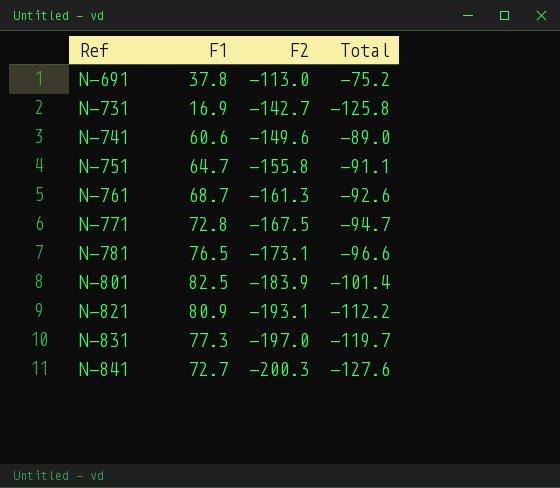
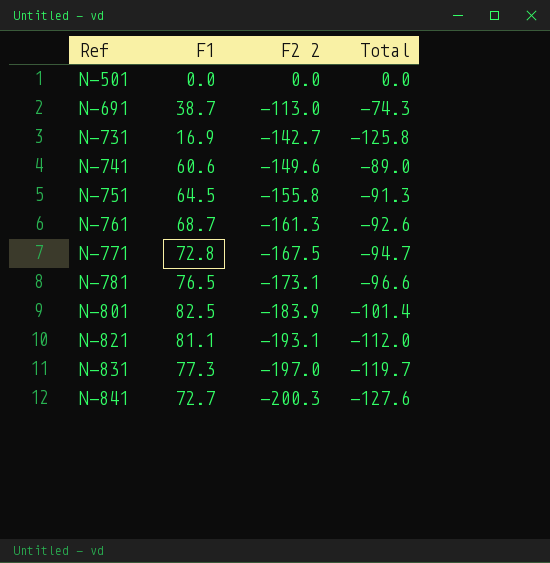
column name: F2 -> F2 2
row N-501: none -> 0.0 | 0.0 | 0.0
N-691 | F1: 37.8 -> 38.7
N-691 | Total: -75.2 -> -74.3
N-751 | F1: 64.7 -> 64.5
N-751 | Total: -91.1 -> -91.3
N-821 | F1: 80.9 -> 81.1
N-821 | Total: -112.2 -> -112.0

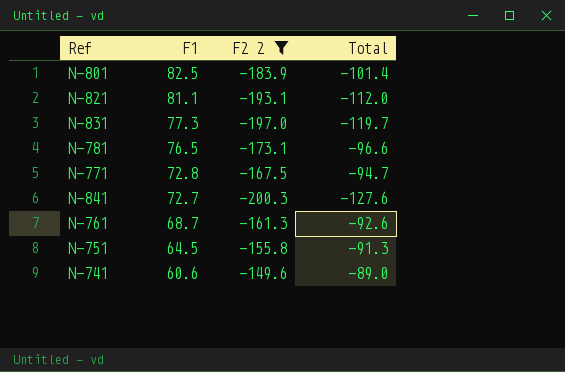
filter: none -> F2 2 <= -149.6
row order: Ref ascending -> F1 descending

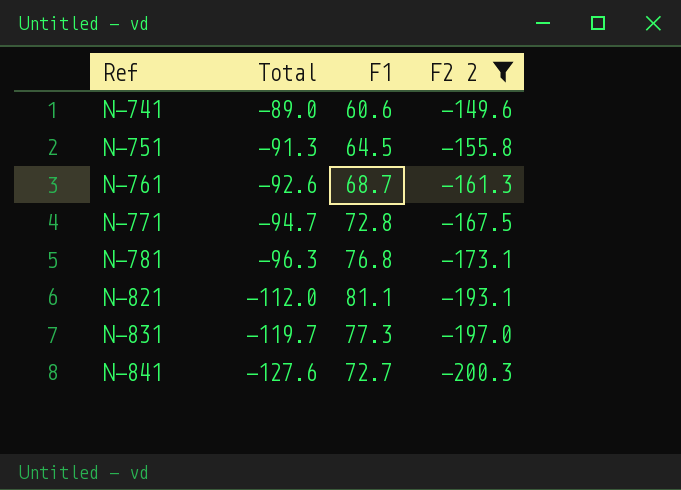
row order: F1 descending -> Ref ascending
column Total | position: 4 -> 2
row N-801: 82.5 | -183.9 | -101.4 -> none
N-781 | Total: -96.6 -> -96.3
N-781 | F1: 76.5 -> 76.8

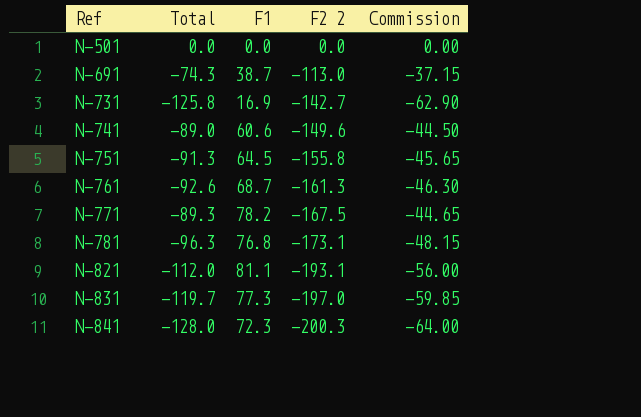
filter: F2 2 <= -149.6 -> none
column Commission | formula: none -> [Total] * 0.5
N-771 | Total: -94.7 -> -89.3
N-771 | F1: 72.8 -> 78.2
N-841 | Total: -127.6 -> -128.0
N-841 | F1: 72.7 -> 72.3

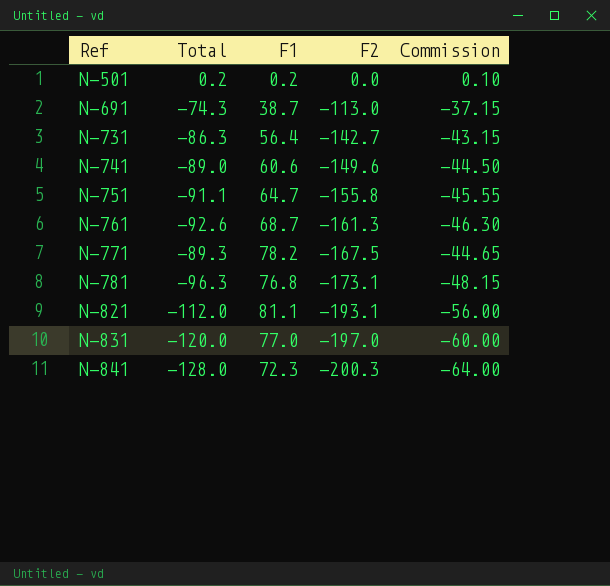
column name: F2 2 -> F2
N-501 | Total: 0.0 -> 0.2
N-501 | F1: 0.0 -> 0.2
N-501 | Commission: 0.00 -> 0.10
N-731 | Total: -125.8 -> -86.3
N-731 | F1: 16.9 -> 56.4
N-731 | Commission: -62.90 -> -43.15
N-751 | Total: -91.3 -> -91.1
N-751 | F1: 64.5 -> 64.7
N-751 | Commission: -45.65 -> -45.55
N-831 | Total: -119.7 -> -120.0
N-831 | F1: 77.3 -> 77.0
N-831 | Commission: -59.85 -> -60.00

